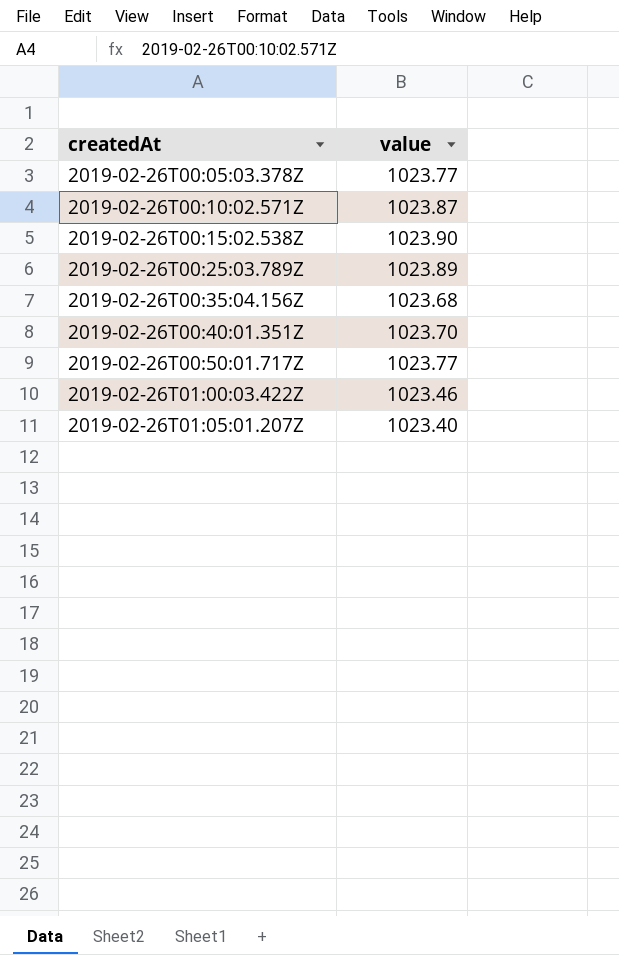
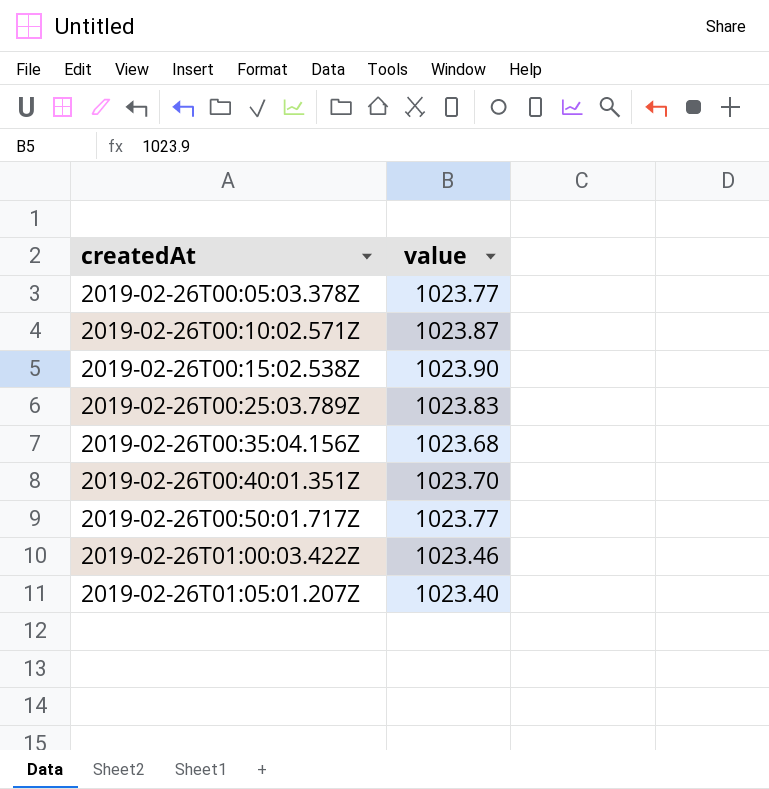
2019-02-26T00:25:03.789Z | value: 1023.89 -> 1023.83

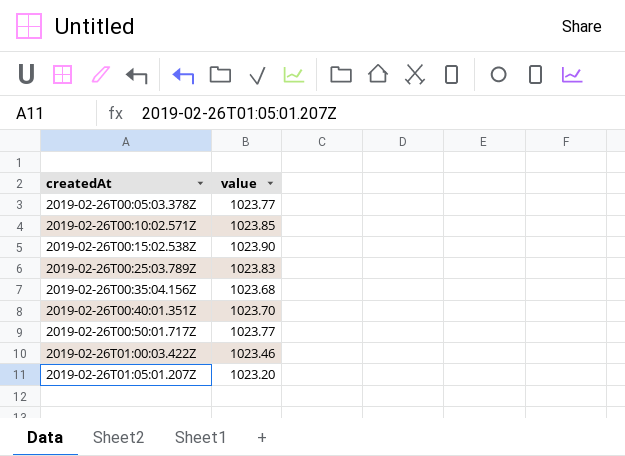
2019-02-26T00:10:02.571Z | value: 1023.87 -> 1023.85
2019-02-26T01:05:01.207Z | value: 1023.40 -> 1023.20

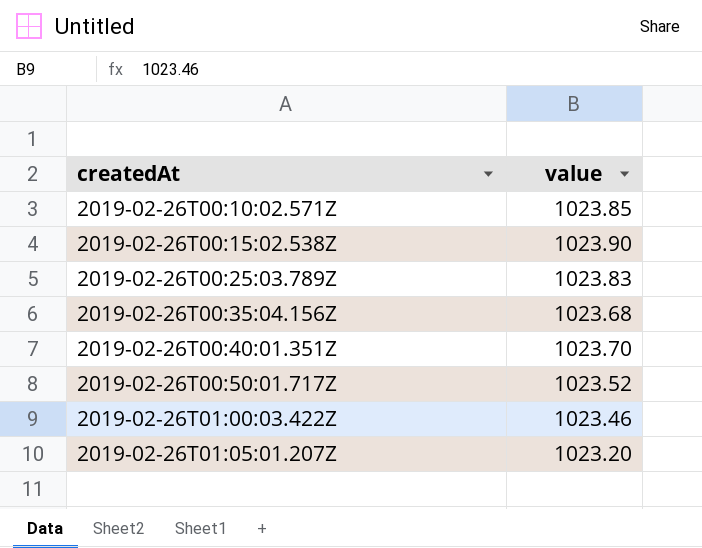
row 2019-02-26T00:05:03.378Z: 1023.77 -> none
2019-02-26T00:50:01.717Z | value: 1023.77 -> 1023.52

